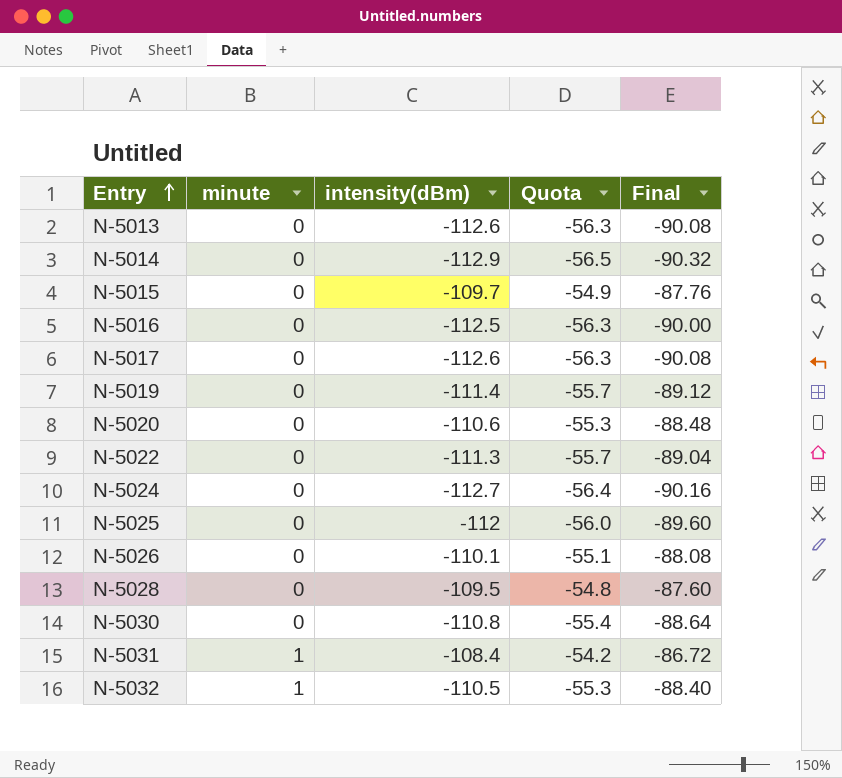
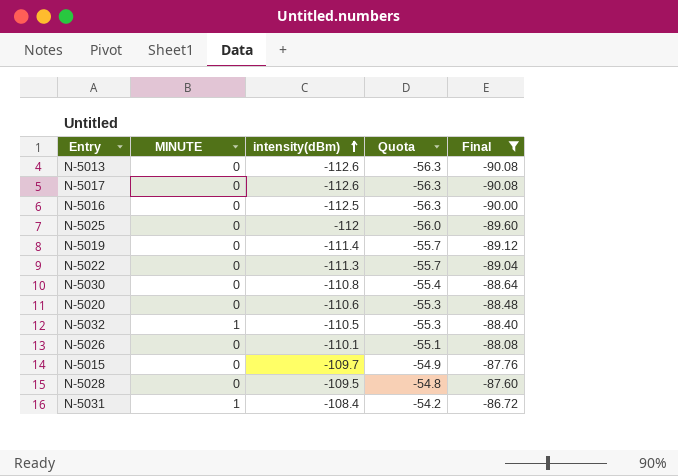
filter: none -> Final >= -90.08
row order: Entry ascending -> intensity(dBm) ascending
column name: minute -> MINUTE

